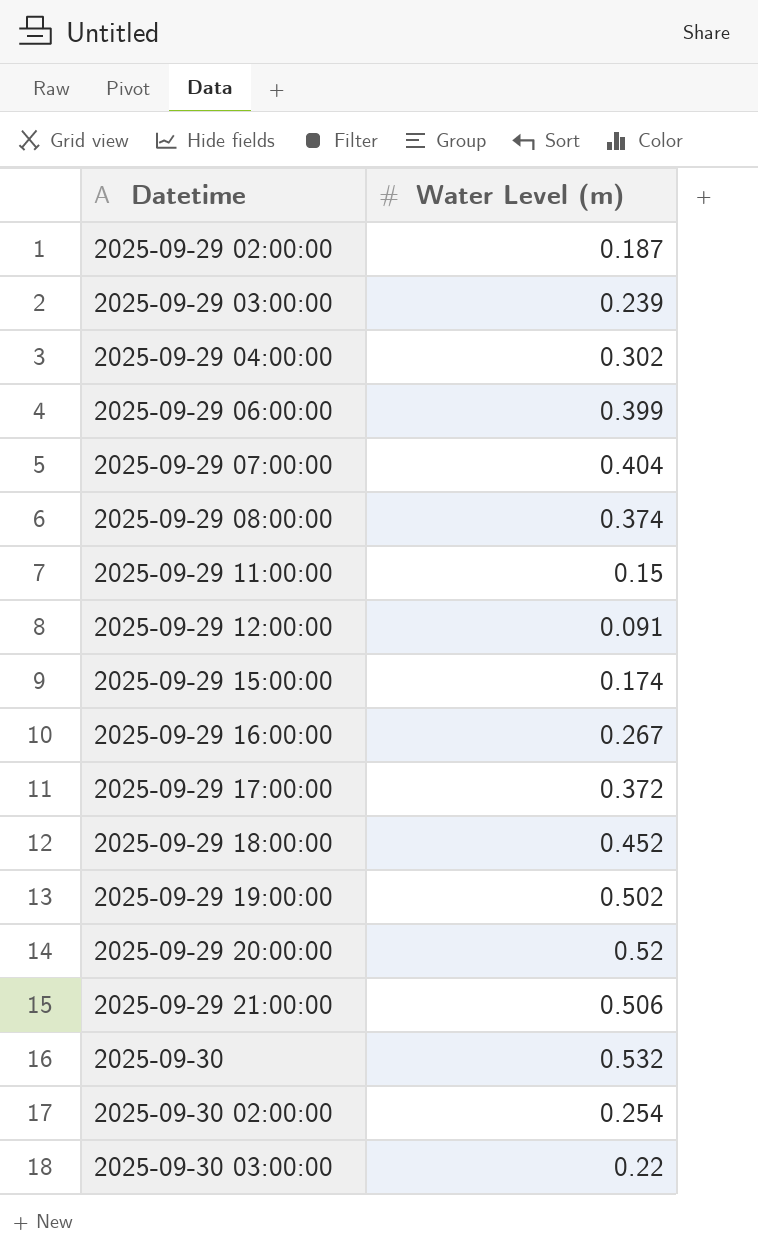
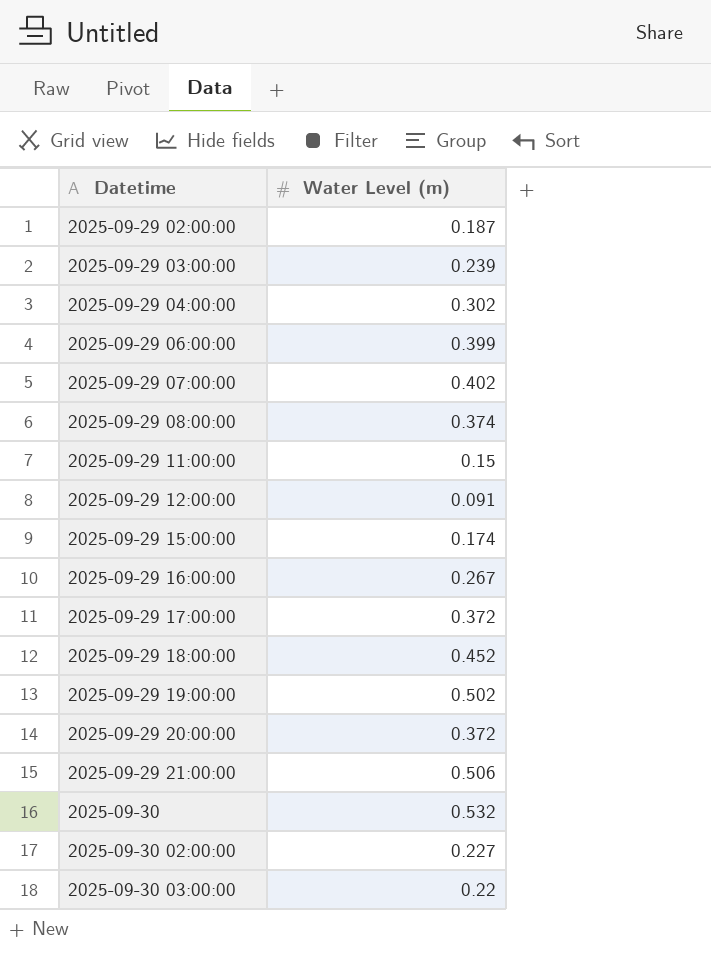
2025-09-29 07:00:00 | Water Level (m): 0.404 -> 0.402
2025-09-29 20:00:00 | Water Level (m): 0.52 -> 0.372
2025-09-30 02:00:00 | Water Level (m): 0.254 -> 0.227

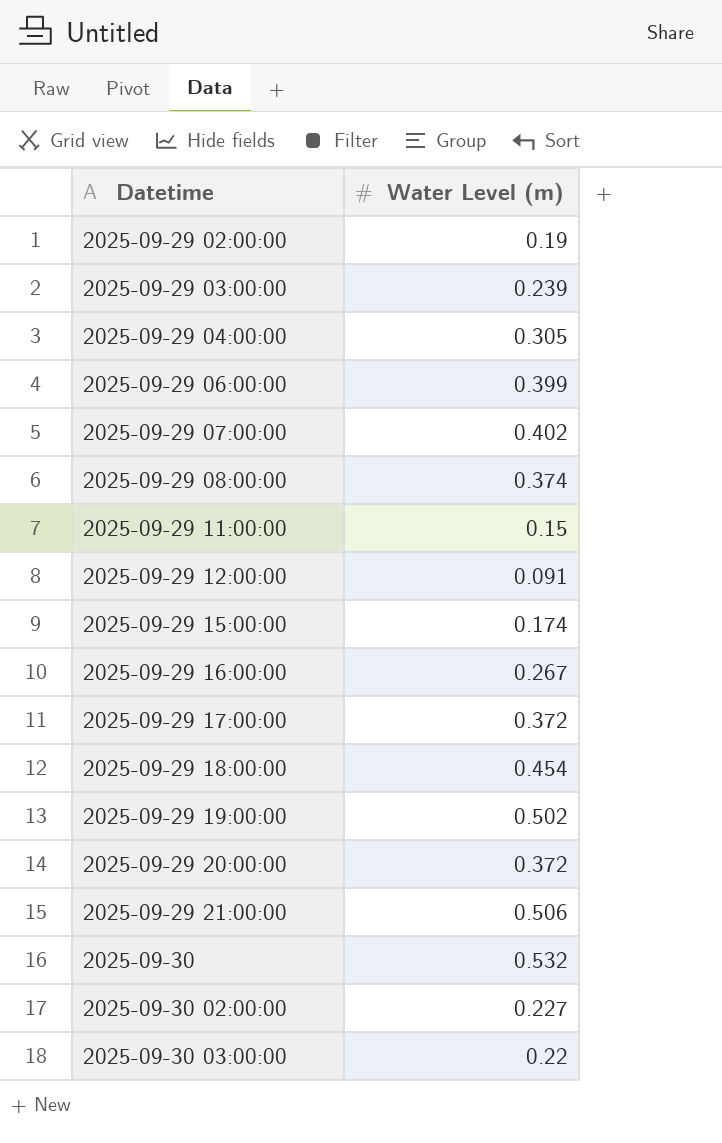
2025-09-29 02:00:00 | Water Level (m): 0.187 -> 0.19
2025-09-29 04:00:00 | Water Level (m): 0.302 -> 0.305
2025-09-29 18:00:00 | Water Level (m): 0.452 -> 0.454

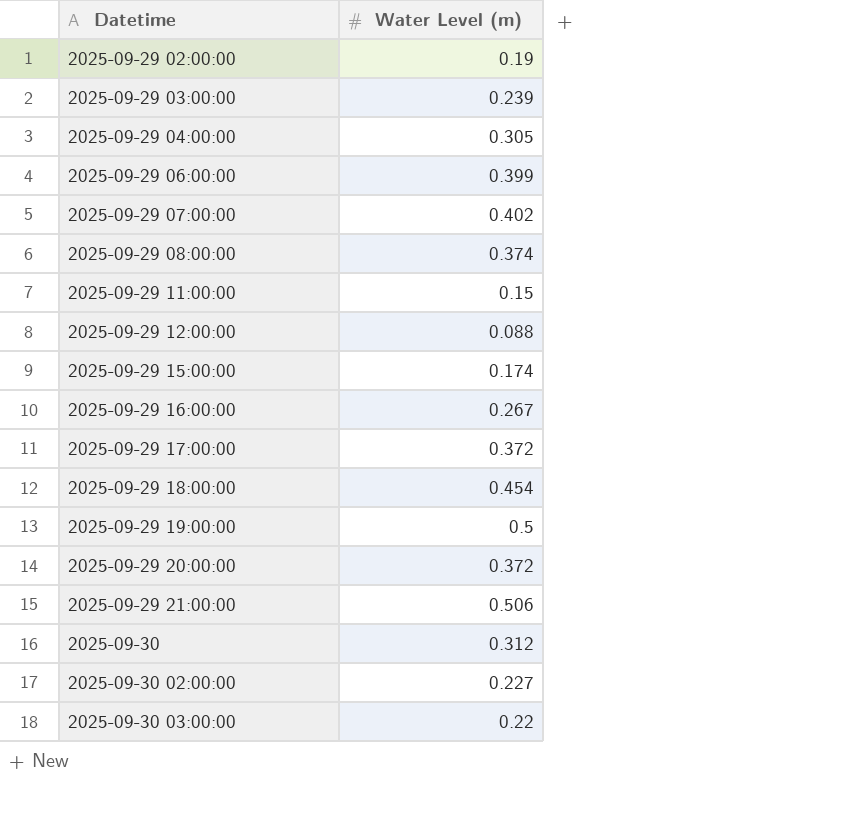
2025-09-29 12:00:00 | Water Level (m): 0.091 -> 0.088
2025-09-29 19:00:00 | Water Level (m): 0.502 -> 0.5
2025-09-30 | Water Level (m): 0.532 -> 0.312

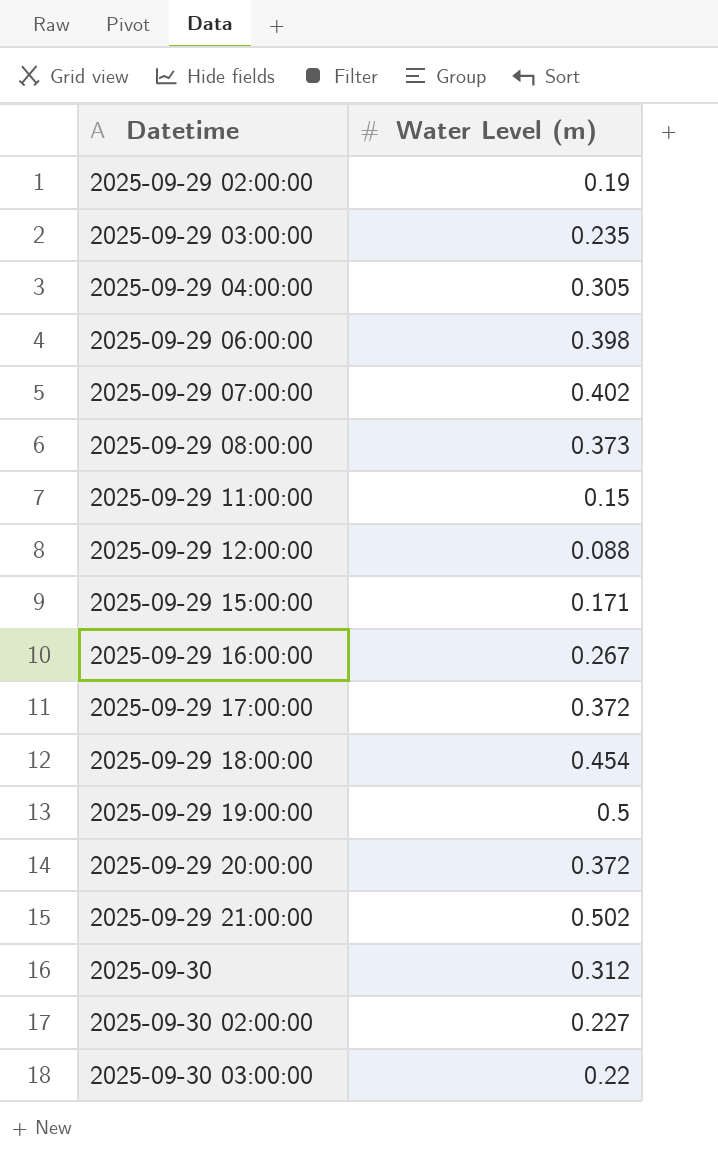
2025-09-29 03:00:00 | Water Level (m): 0.239 -> 0.235
2025-09-29 06:00:00 | Water Level (m): 0.399 -> 0.398
2025-09-29 08:00:00 | Water Level (m): 0.374 -> 0.373
2025-09-29 15:00:00 | Water Level (m): 0.174 -> 0.171
2025-09-29 21:00:00 | Water Level (m): 0.506 -> 0.502

